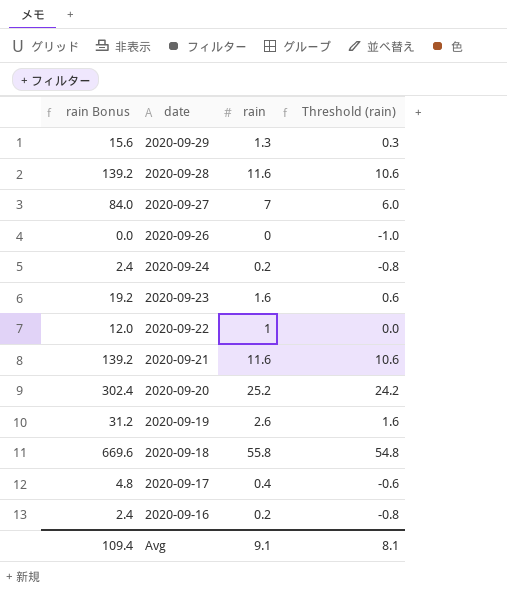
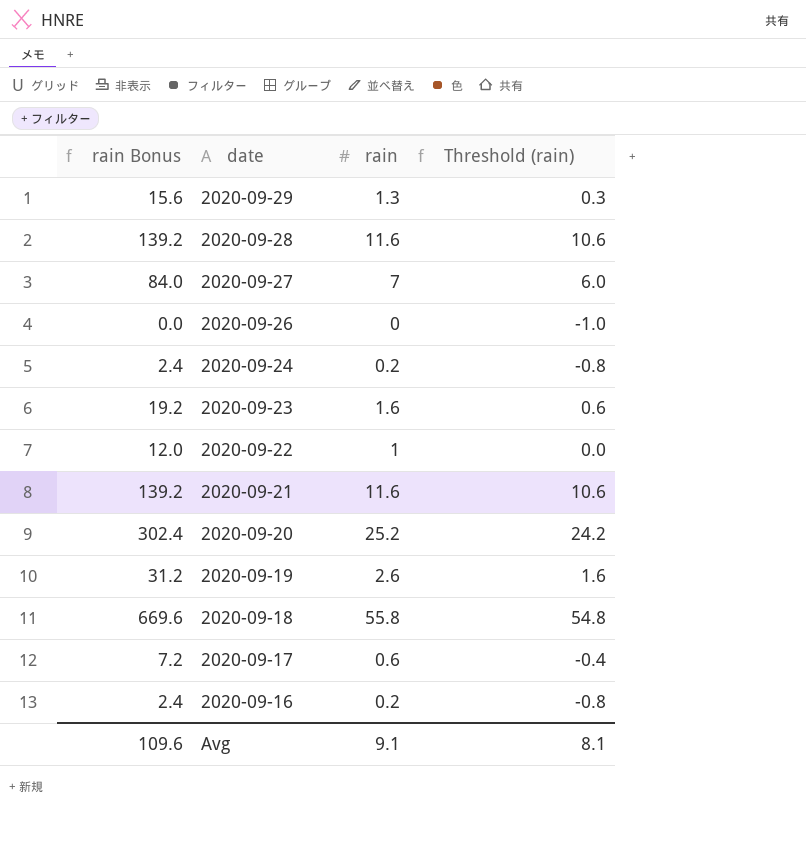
2020-09-17 | rain Bonus: 4.8 -> 7.2
2020-09-17 | rain: 0.4 -> 0.6
2020-09-17 | Threshold (rain): -0.6 -> -0.4
Avg | rain Bonus: 109.4 -> 109.6

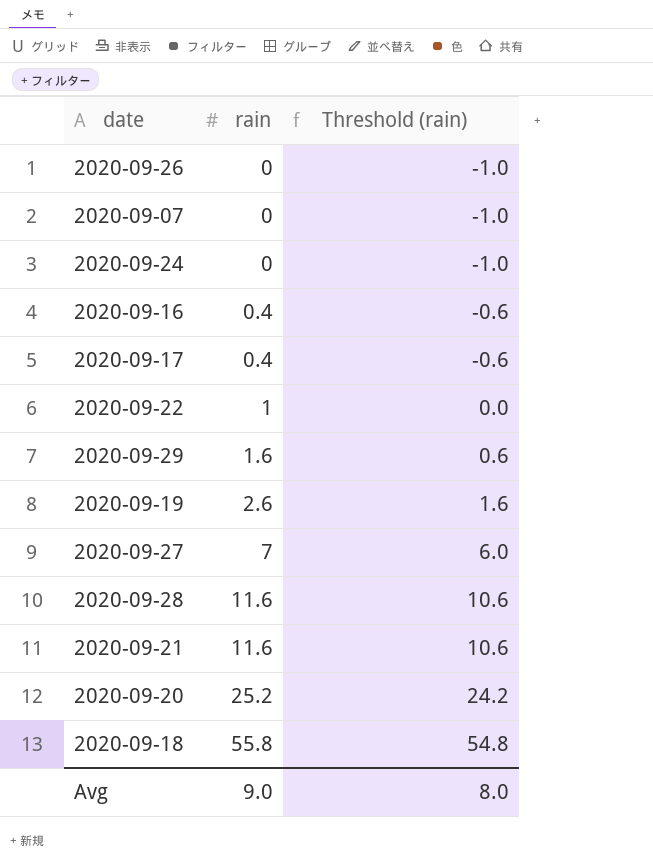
row order: date descending -> rain ascending
column rain Bonus | formula: [rain] * 12 -> none
row 2020-09-23: 19.2 | 1.6 | 0.6 -> none
row 2020-09-07: none -> 0 | -1.0
2020-09-24 | rain: 0.2 -> 0
2020-09-24 | Threshold (rain): -0.8 -> -1.0
2020-09-16 | rain: 0.2 -> 0.4
2020-09-16 | Threshold (rain): -0.8 -> -0.6
2020-09-17 | rain: 0.6 -> 0.4
2020-09-17 | Threshold (rain): -0.4 -> -0.6
2020-09-29 | rain: 1.3 -> 1.6
2020-09-29 | Threshold (rain): 0.3 -> 0.6
Avg | rain: 9.1 -> 9.0
Avg | Threshold (rain): 8.1 -> 8.0

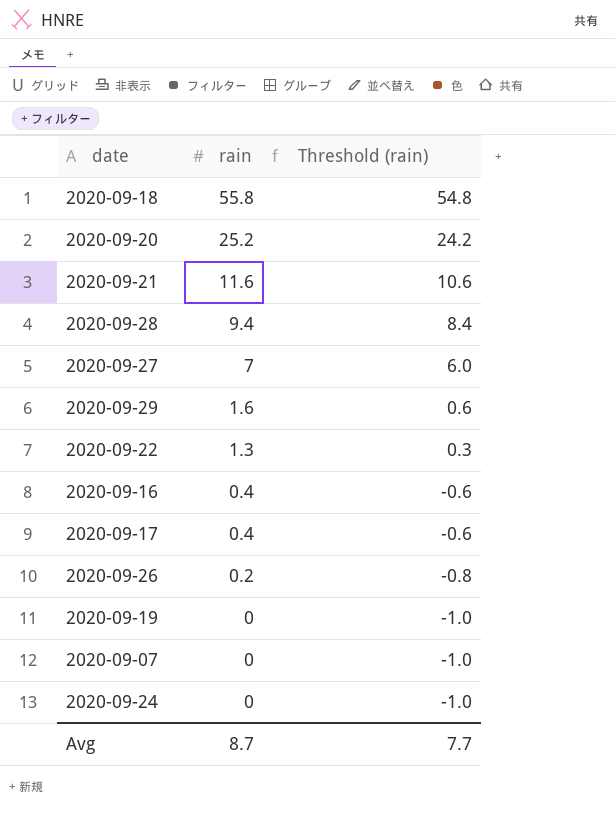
row order: rain ascending -> rain descending
2020-09-28 | rain: 11.6 -> 9.4
2020-09-28 | Threshold (rain): 10.6 -> 8.4
2020-09-22 | rain: 1 -> 1.3
2020-09-22 | Threshold (rain): 0.0 -> 0.3
2020-09-26 | rain: 0 -> 0.2
2020-09-26 | Threshold (rain): -1.0 -> -0.8
2020-09-19 | rain: 2.6 -> 0
2020-09-19 | Threshold (rain): 1.6 -> -1.0
Avg | rain: 9.0 -> 8.7
Avg | Threshold (rain): 8.0 -> 7.7

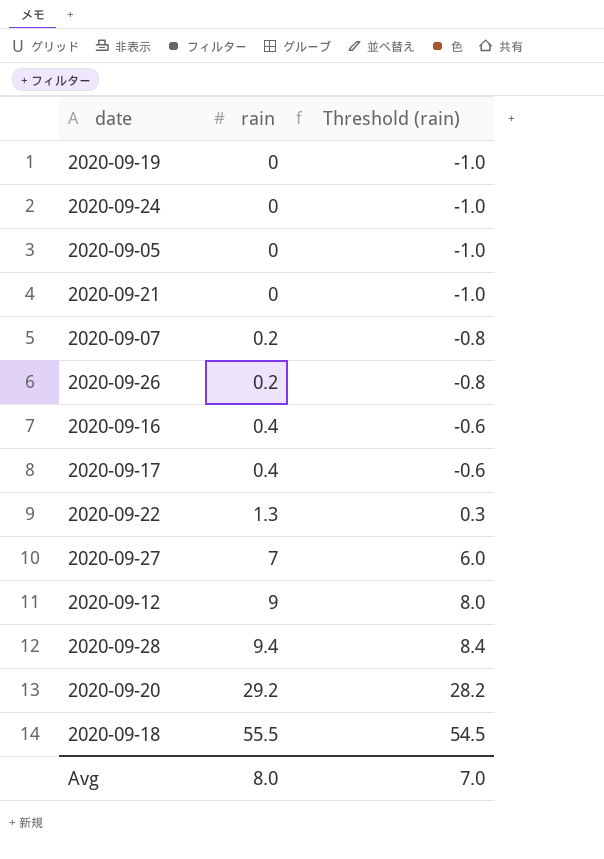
row order: rain descending -> rain ascending
row 2020-09-29: 1.6 | 0.6 -> none
row 2020-09-05: none -> 0 | -1.0
2020-09-21 | rain: 11.6 -> 0
2020-09-21 | Threshold (rain): 10.6 -> -1.0
2020-09-07 | rain: 0 -> 0.2
2020-09-07 | Threshold (rain): -1.0 -> -0.8
row 2020-09-12: none -> 9 | 8.0
2020-09-20 | rain: 25.2 -> 29.2
2020-09-20 | Threshold (rain): 24.2 -> 28.2
2020-09-18 | rain: 55.8 -> 55.5
2020-09-18 | Threshold (rain): 54.8 -> 54.5
Avg | rain: 8.7 -> 8.0
Avg | Threshold (rain): 7.7 -> 7.0

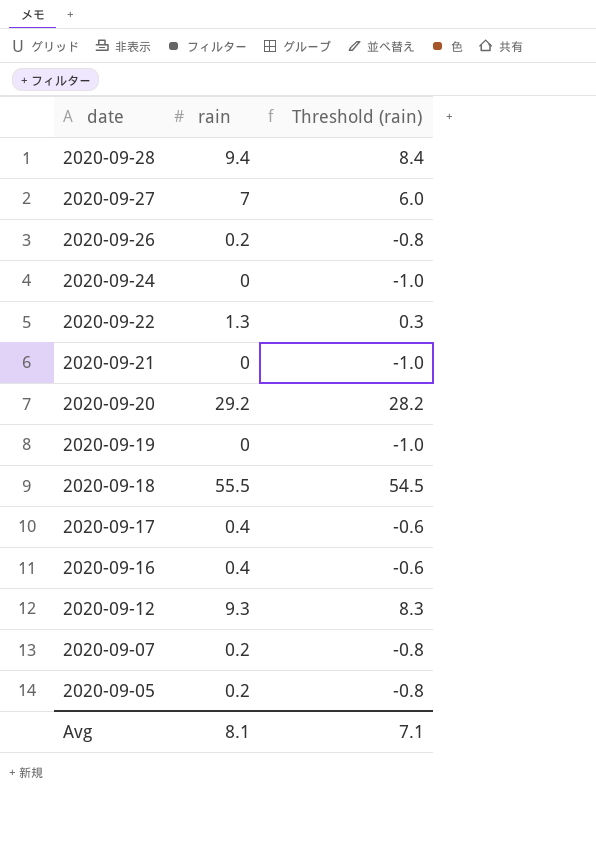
row order: rain ascending -> date descending
2020-09-12 | rain: 9 -> 9.3
2020-09-12 | Threshold (rain): 8.0 -> 8.3
2020-09-05 | rain: 0 -> 0.2
2020-09-05 | Threshold (rain): -1.0 -> -0.8
Avg | rain: 8.0 -> 8.1
Avg | Threshold (rain): 7.0 -> 7.1

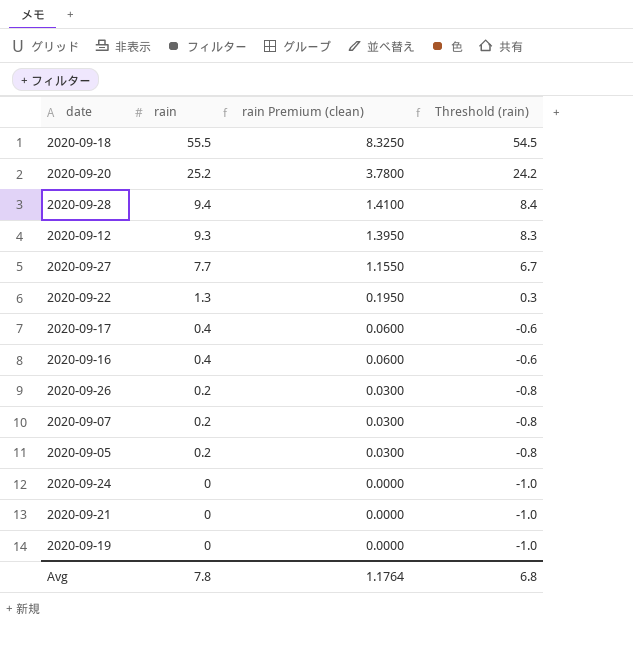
row order: date descending -> rain descending
column rain Premium (clean) | formula: none -> [rain] * 0.15
2020-09-20 | rain: 29.2 -> 25.2
2020-09-20 | Threshold (rain): 28.2 -> 24.2
2020-09-27 | rain: 7 -> 7.7
2020-09-27 | Threshold (rain): 6.0 -> 6.7
Avg | rain: 8.1 -> 7.8
Avg | Threshold (rain): 7.1 -> 6.8

